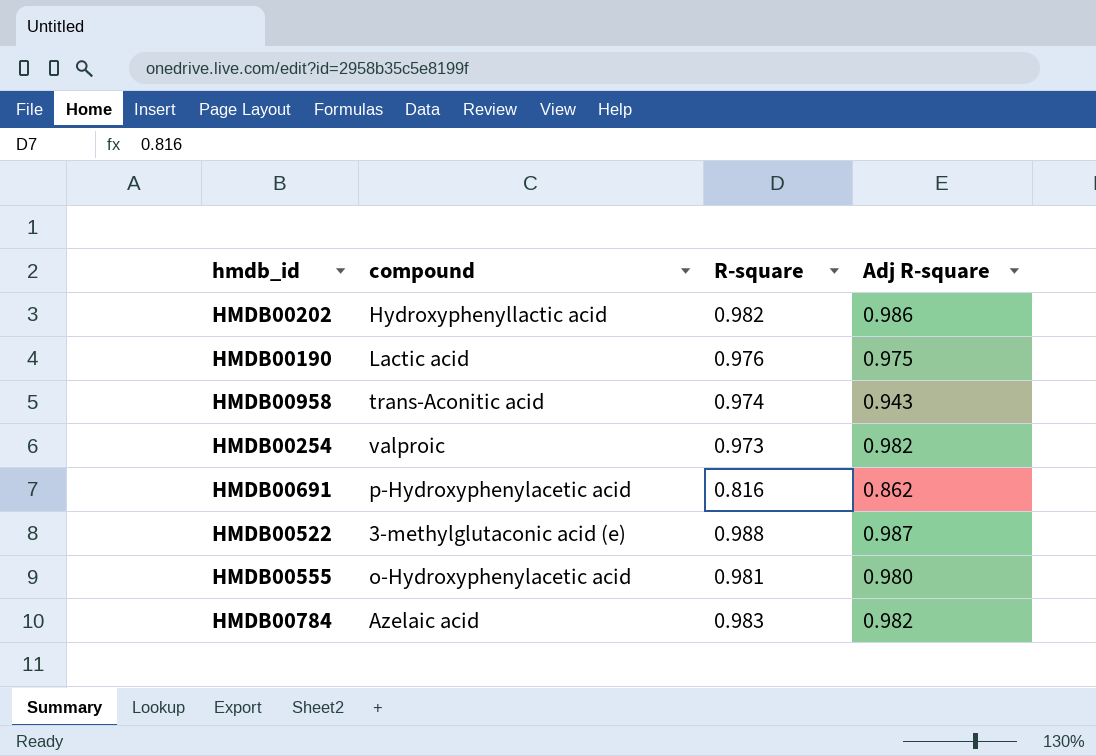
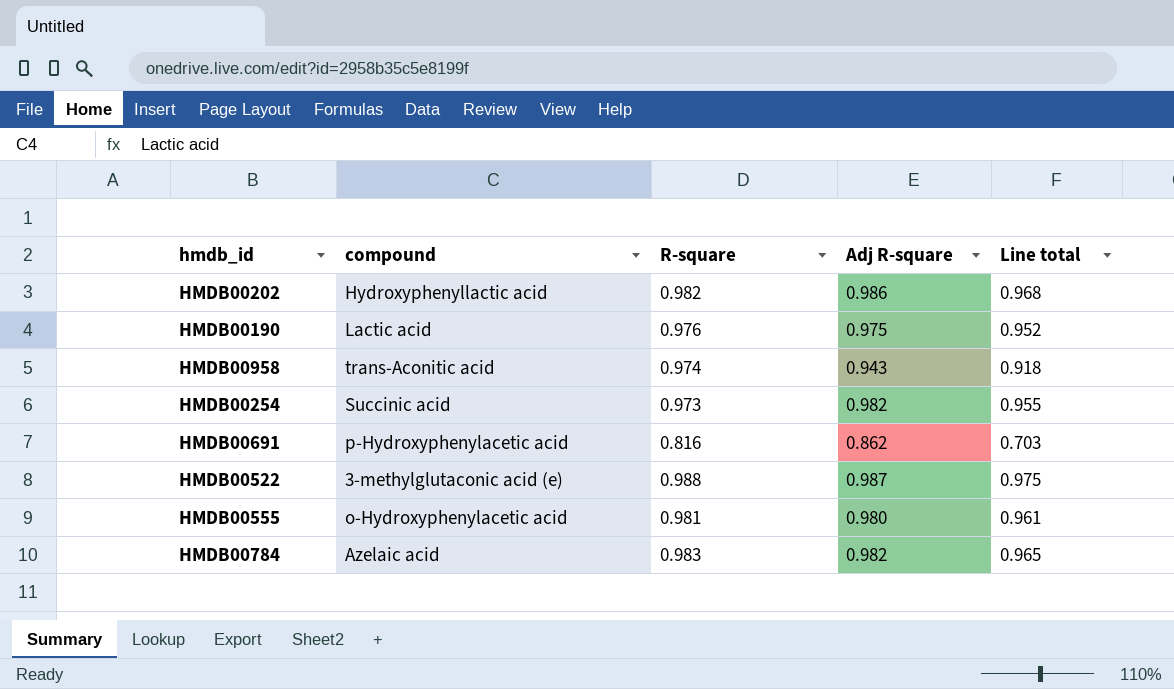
column Line total | formula: none -> [R-square] * [Adj R-square]
HMDB00254 | compound: valproic -> Succinic acid

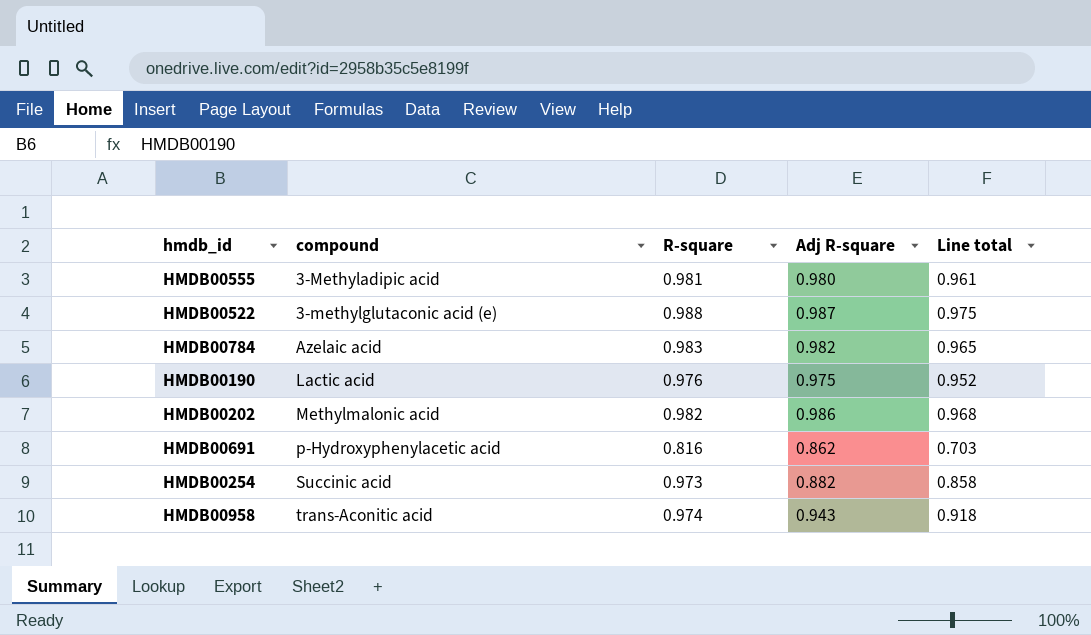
row order: none -> compound ascending
HMDB00555 | compound: o-Hydroxyphenylacetic acid -> 3-Methyladipic acid
HMDB00202 | compound: Hydroxyphenyllactic acid -> Methylmalonic acid
HMDB00254 | Adj R-square: 0.982 -> 0.882
HMDB00254 | Line total: 0.955 -> 0.858

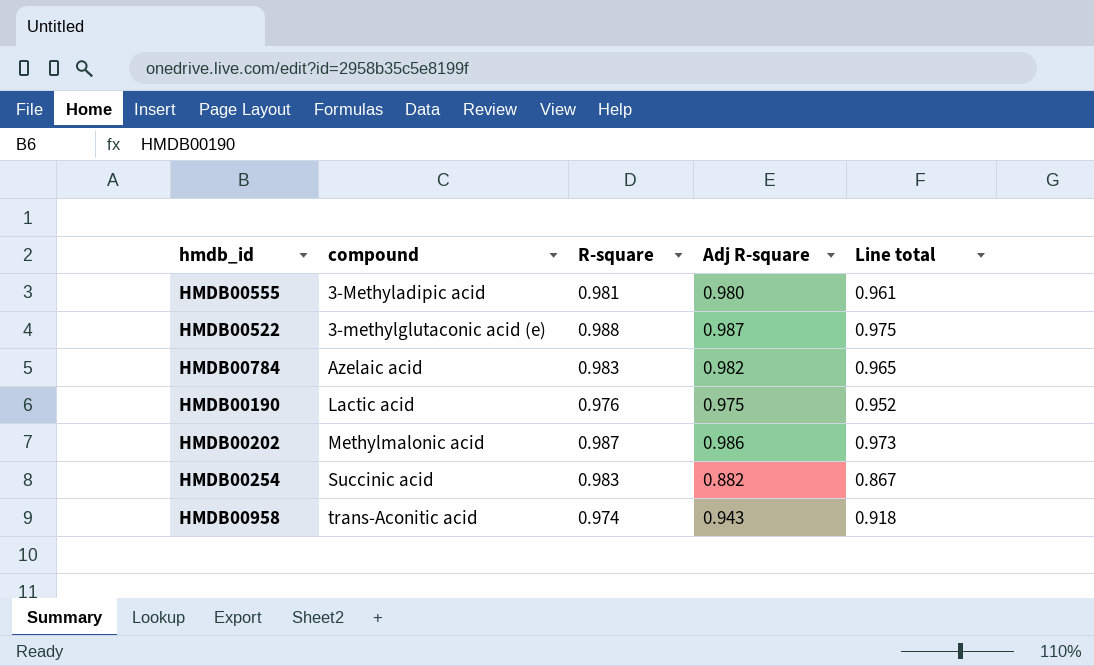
row HMDB00691: p-Hydroxyphenylacetic acid | 0.816 | 0.862 | 0.703 -> none
HMDB00202 | R-square: 0.982 -> 0.987
HMDB00202 | Line total: 0.968 -> 0.973
HMDB00254 | R-square: 0.973 -> 0.983
HMDB00254 | Line total: 0.858 -> 0.867

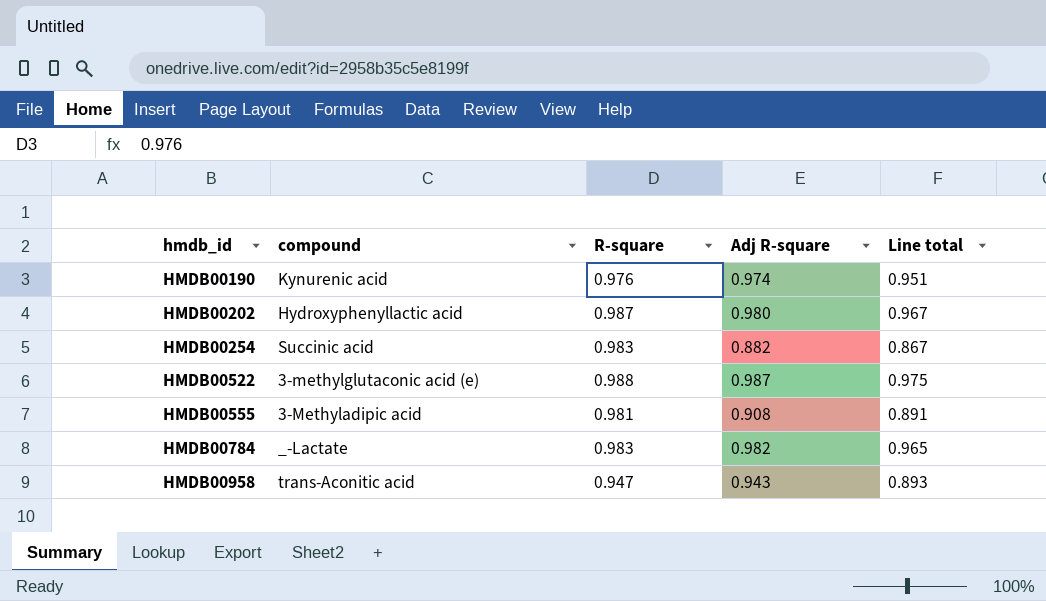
row order: compound ascending -> hmdb_id ascending
HMDB00190 | compound: Lactic acid -> Kynurenic acid
HMDB00190 | Adj R-square: 0.975 -> 0.974
HMDB00190 | Line total: 0.952 -> 0.951
HMDB00202 | compound: Methylmalonic acid -> Hydroxyphenyllactic acid
HMDB00202 | Adj R-square: 0.986 -> 0.980
HMDB00202 | Line total: 0.973 -> 0.967
HMDB00555 | Adj R-square: 0.980 -> 0.908
HMDB00555 | Line total: 0.961 -> 0.891
HMDB00784 | compound: Azelaic acid -> _-Lactate
HMDB00958 | R-square: 0.974 -> 0.947
HMDB00958 | Line total: 0.918 -> 0.893

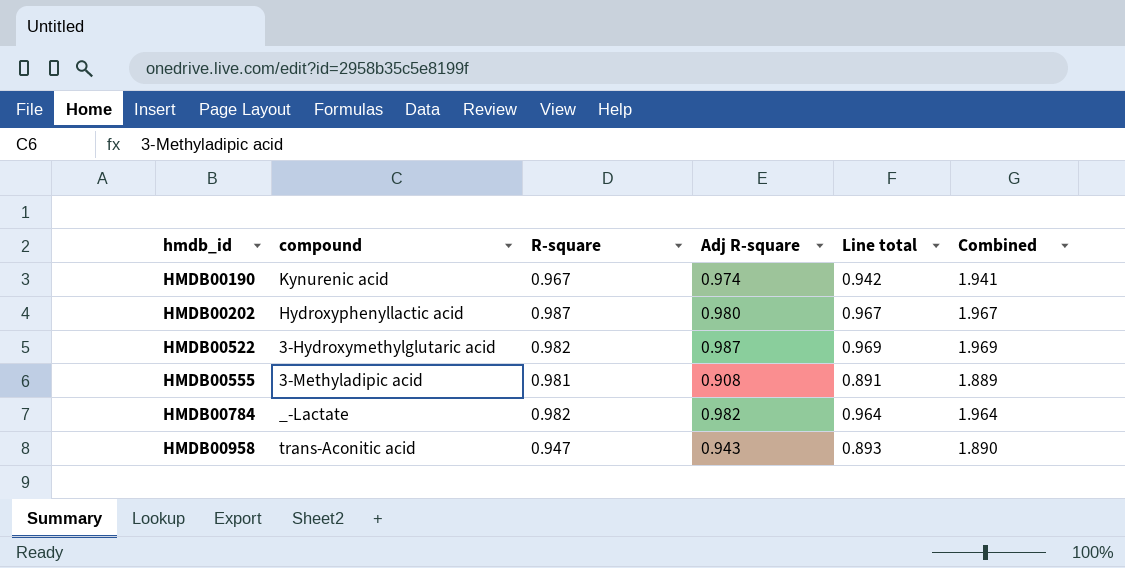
column Combined | formula: none -> [R-square] + [Adj R-square]
row HMDB00254: Succinic acid | 0.983 | 0.882 | 0.867 -> none
HMDB00190 | R-square: 0.976 -> 0.967
HMDB00190 | Line total: 0.951 -> 0.942
HMDB00522 | compound: 3-methylglutaconic acid (e) -> 3-Hydroxymethylglutaric acid
HMDB00522 | R-square: 0.988 -> 0.982
HMDB00522 | Line total: 0.975 -> 0.969
HMDB00784 | R-square: 0.983 -> 0.982
HMDB00784 | Line total: 0.965 -> 0.964

